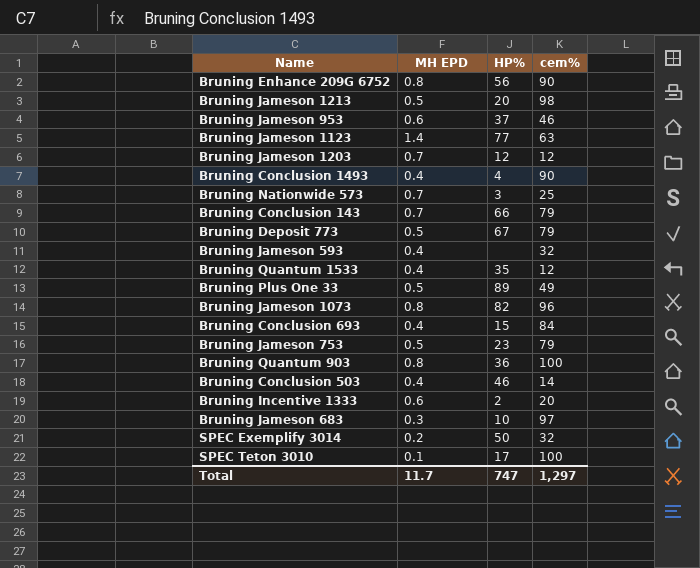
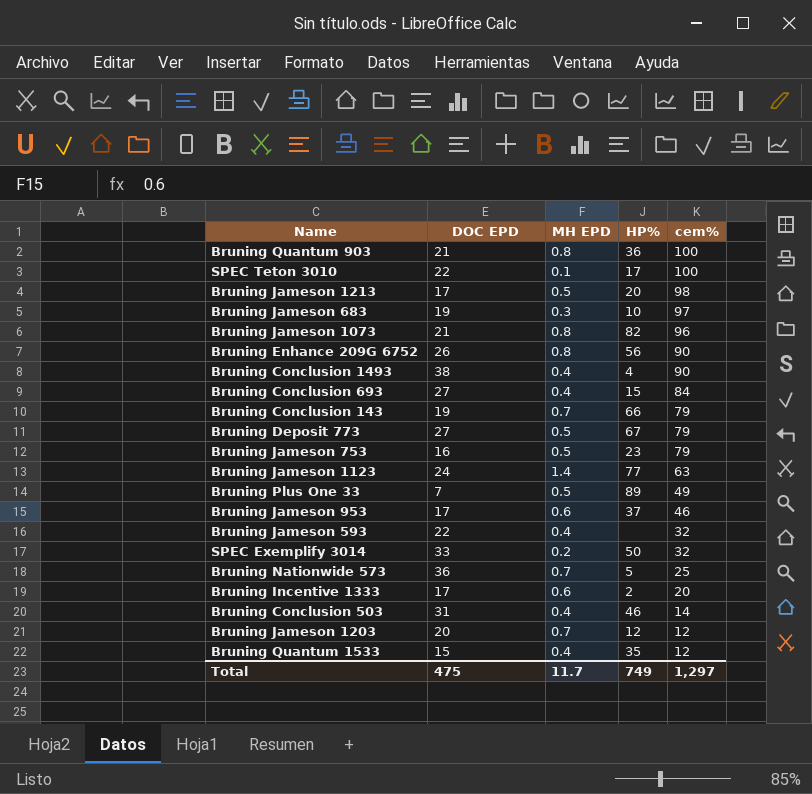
row order: none -> cem% descending
column DOC EPD | position: none -> 2
Bruning Nationwide 573 | HP%: 3 -> 5
Total | HP%: 747 -> 749

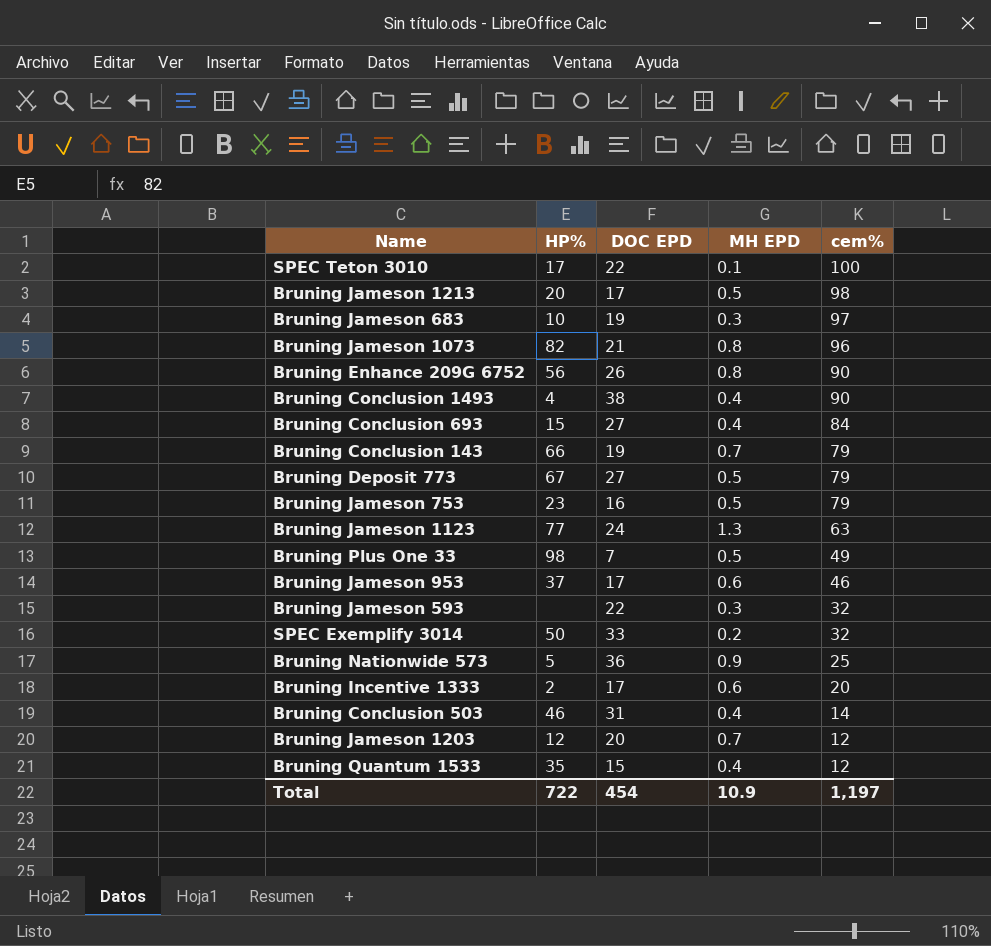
column HP% | position: 4 -> 2
row Bruning Quantum 903: 21 | 0.8 | 36 | 100 -> none
Bruning Jameson 1123 | MH EPD: 1.4 -> 1.3
Bruning Plus One 33 | HP%: 89 -> 98
Bruning Jameson 593 | MH EPD: 0.4 -> 0.3
Bruning Nationwide 573 | MH EPD: 0.7 -> 0.9
Total | HP%: 749 -> 722
Total | DOC EPD: 475 -> 454
Total | MH EPD: 11.7 -> 10.9
Total | cem%: 1,297 -> 1,197

